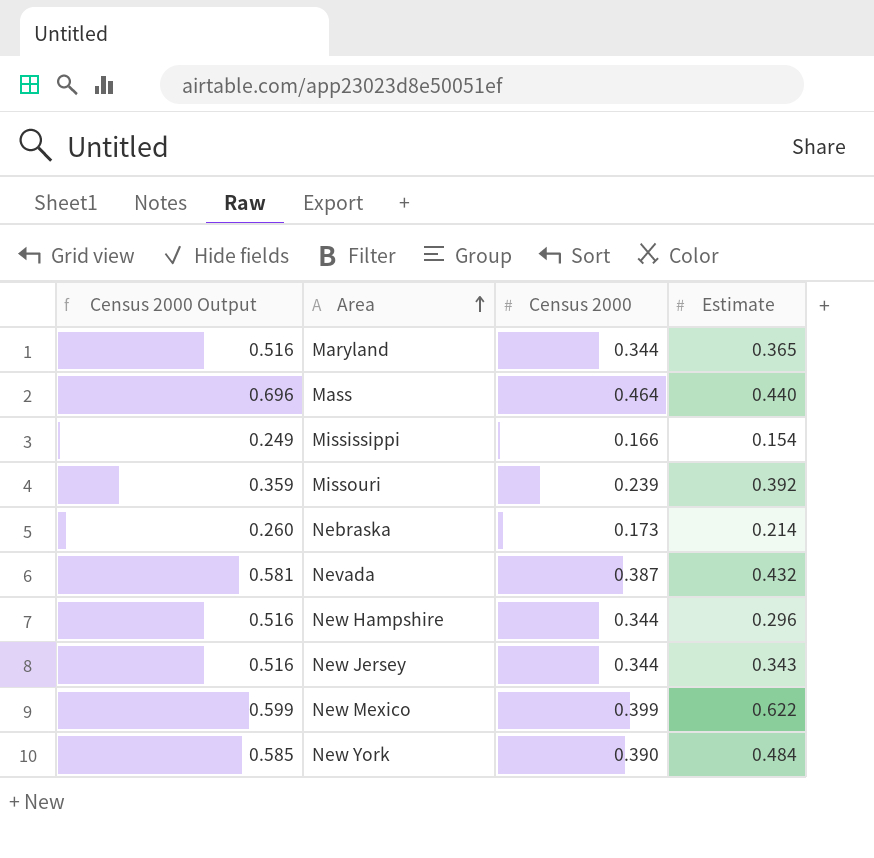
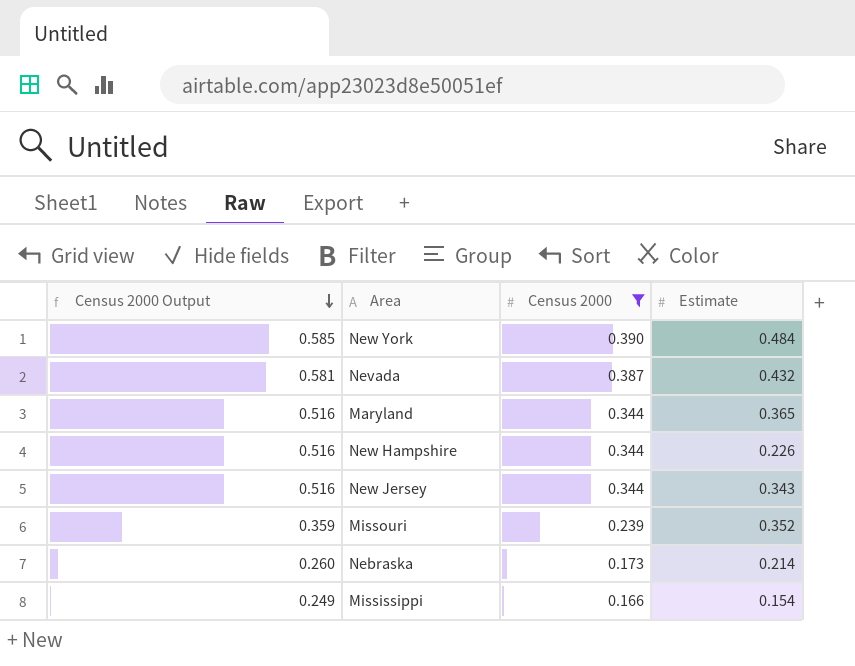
filter: none -> Census 2000 <= 0.390
row order: Area ascending -> Census 2000 Output descending
New Hampshire | Estimate: 0.296 -> 0.226
Missouri | Estimate: 0.392 -> 0.352

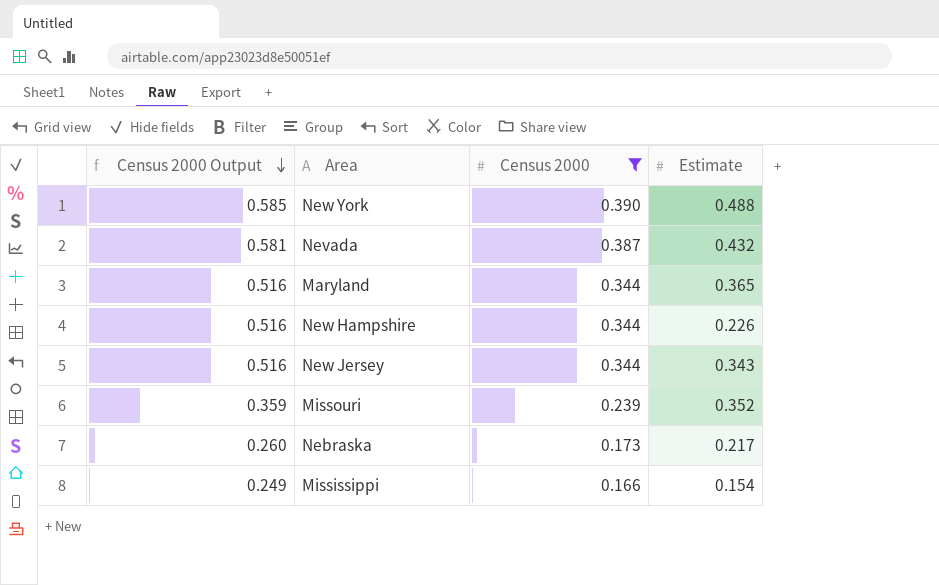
New York | Estimate: 0.484 -> 0.488
Nebraska | Estimate: 0.214 -> 0.217

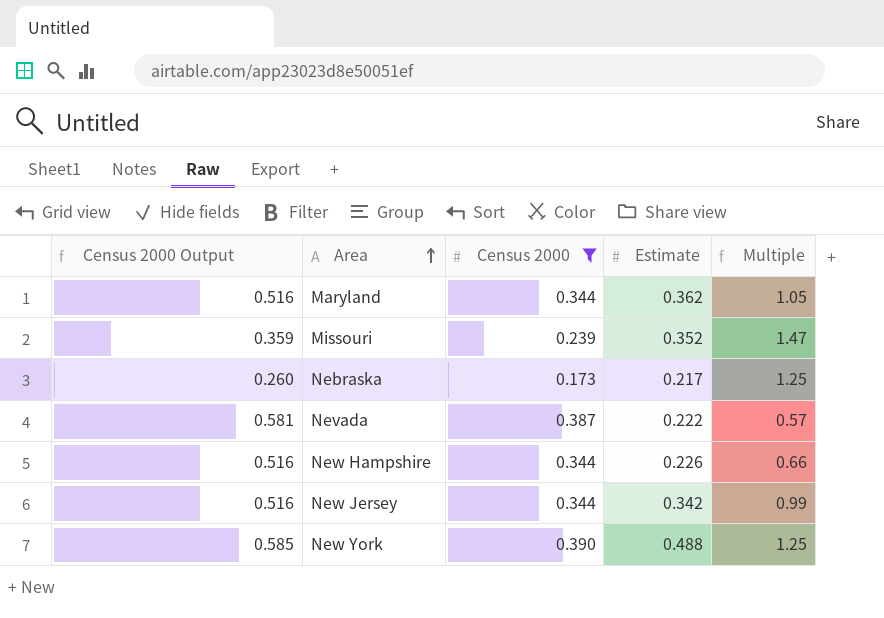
row order: Census 2000 Output descending -> Area ascending
column Multiple | formula: none -> [Estimate] / [Census 2000]
row Mississippi: 0.249 | 0.166 | 0.154 -> none
Maryland | Estimate: 0.365 -> 0.362
Nevada | Estimate: 0.432 -> 0.222
New Jersey | Estimate: 0.343 -> 0.342

